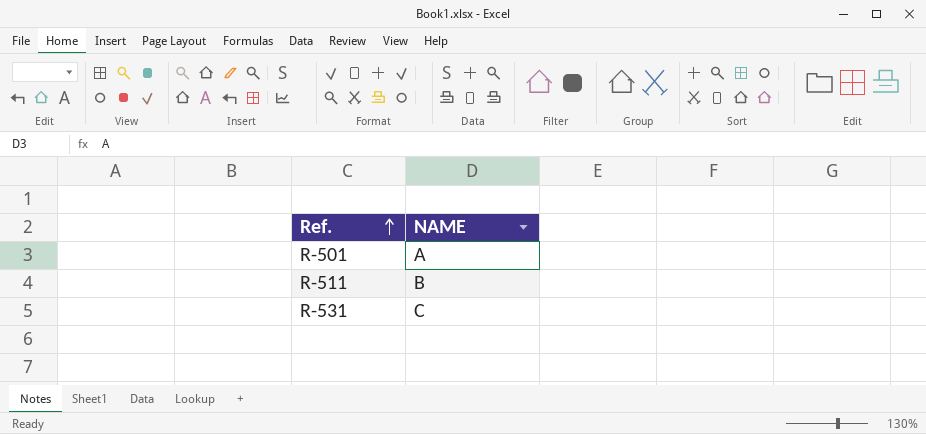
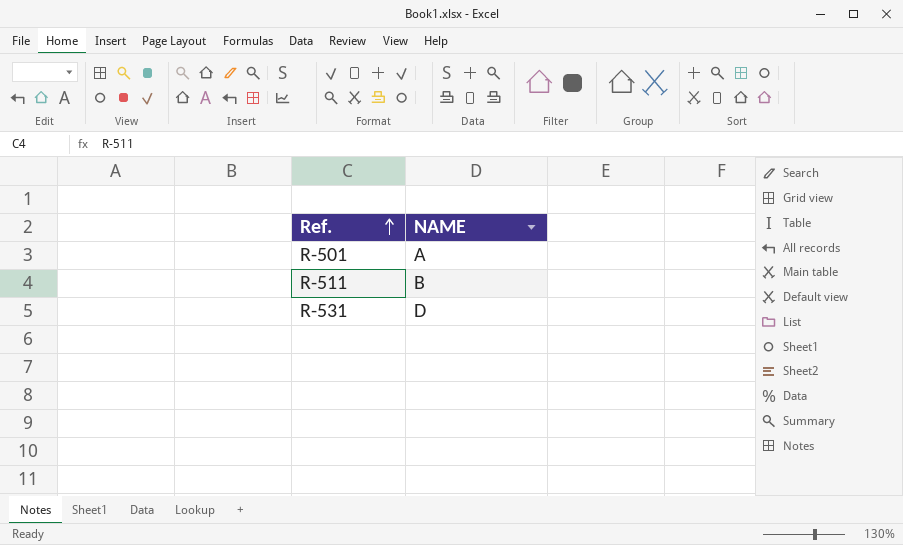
R-531 | NAME: C -> D

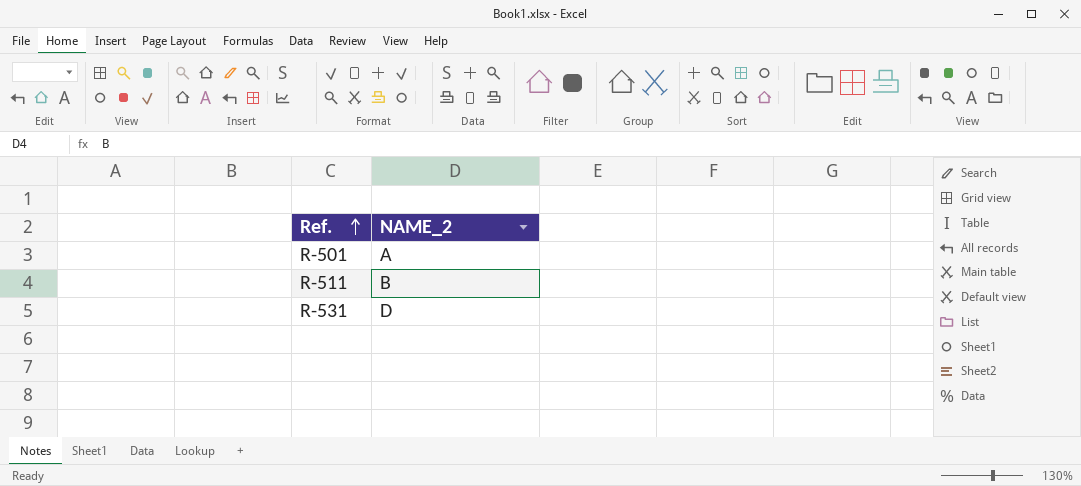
column name: NAME -> NAME_2

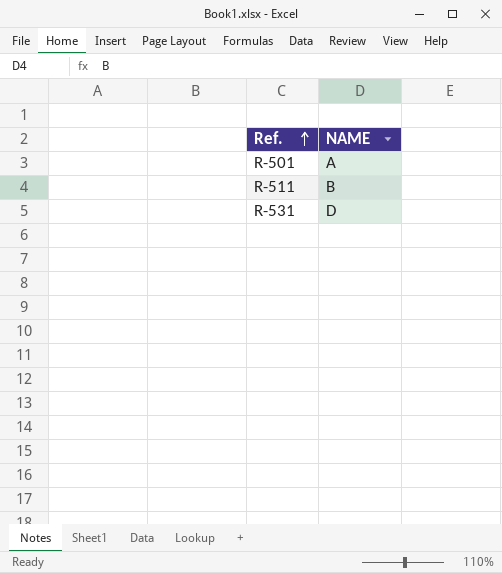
column name: NAME_2 -> NAME

